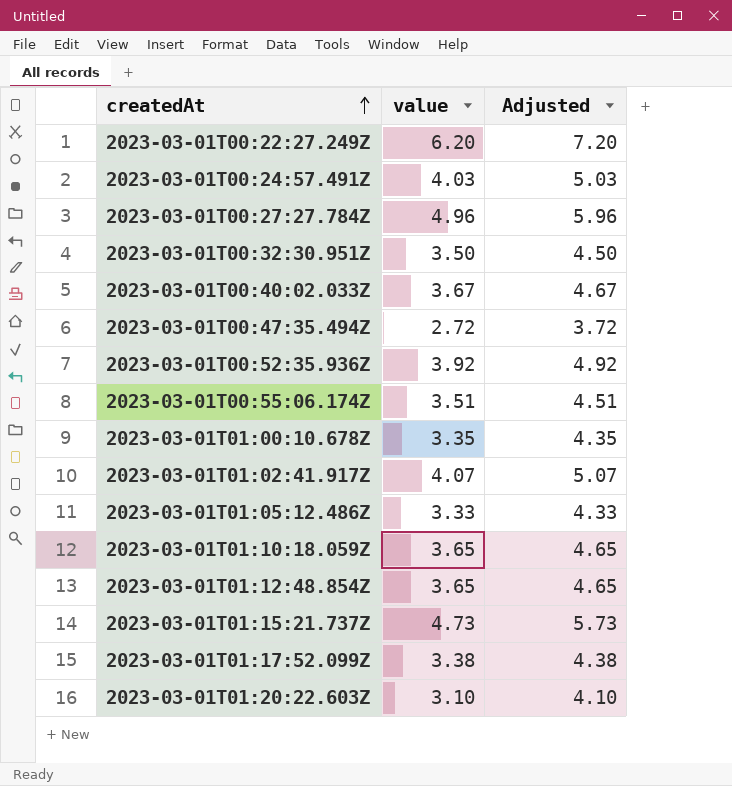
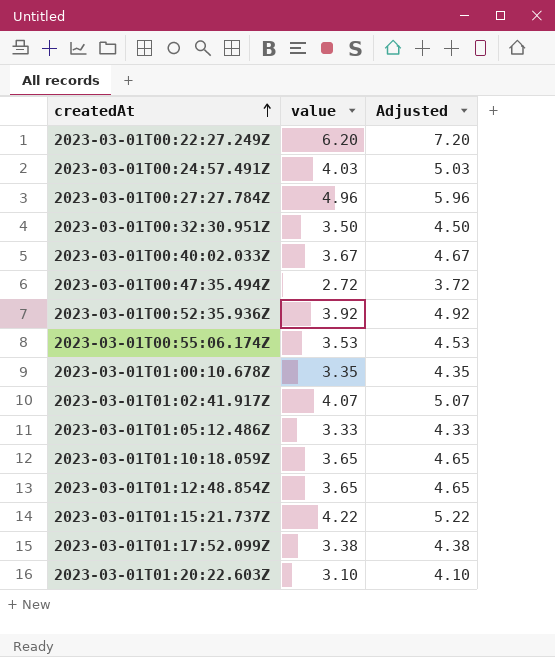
2023-03-01T00:55:06.174Z | value: 3.51 -> 3.53
2023-03-01T00:55:06.174Z | Adjusted: 4.51 -> 4.53
2023-03-01T01:15:21.737Z | value: 4.73 -> 4.22
2023-03-01T01:15:21.737Z | Adjusted: 5.73 -> 5.22

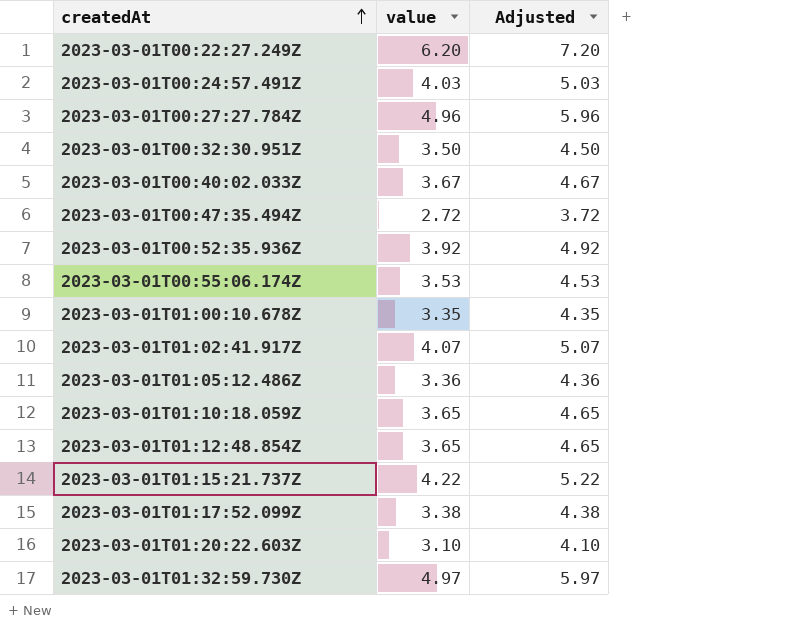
2023-03-01T01:05:12.486Z | value: 3.33 -> 3.36
2023-03-01T01:05:12.486Z | Adjusted: 4.33 -> 4.36
row 2023-03-01T01:32:59.730Z: none -> 4.97 | 5.97

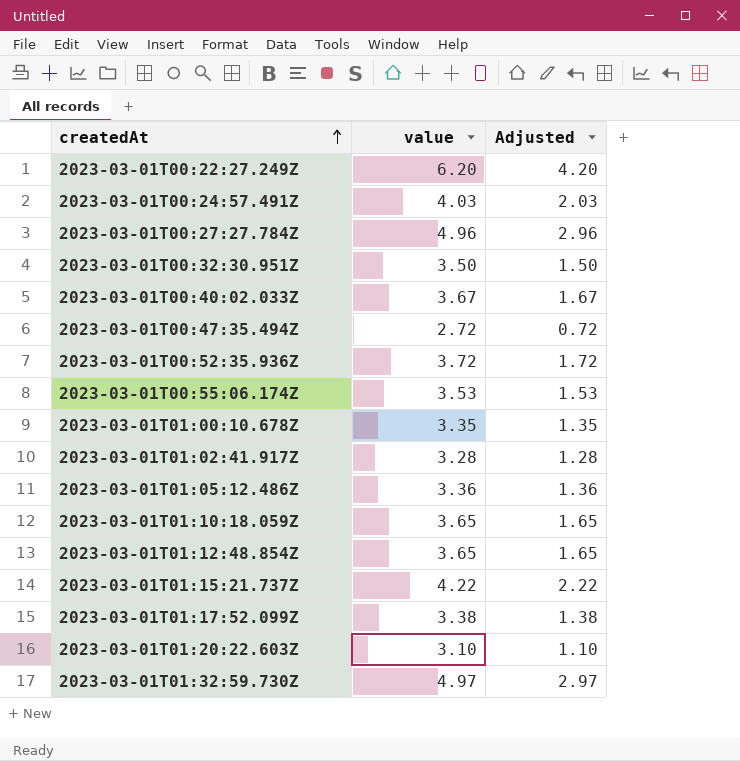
column Adjusted | formula: [value] + 1 -> [value] - 2
2023-03-01T00:52:35.936Z | value: 3.92 -> 3.72
2023-03-01T01:02:41.917Z | value: 4.07 -> 3.28

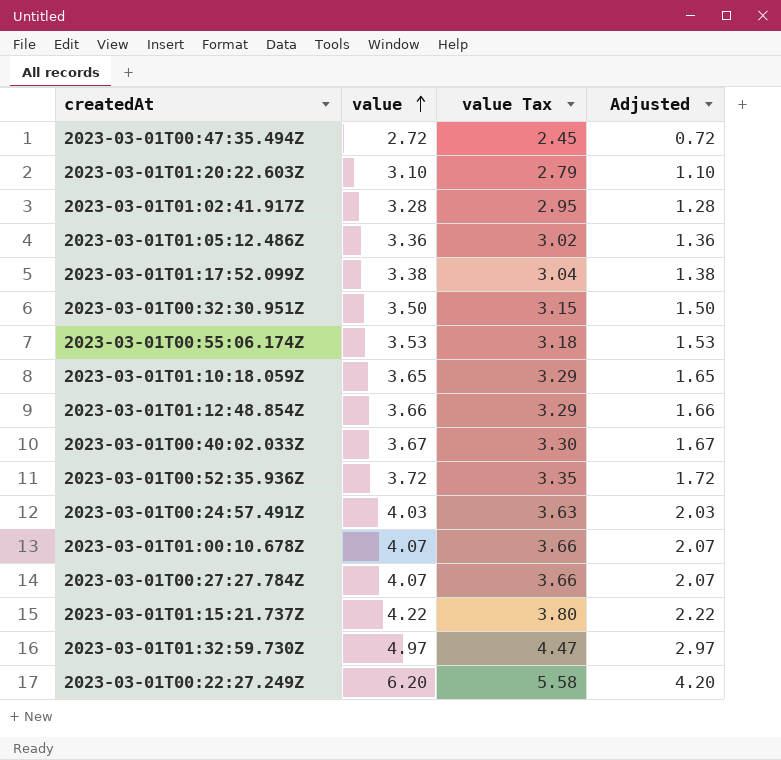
row order: createdAt ascending -> value ascending
column value Tax | formula: none -> [value] * 0.9
2023-03-01T01:12:48.854Z | value: 3.65 -> 3.66
2023-03-01T01:12:48.854Z | Adjusted: 1.65 -> 1.66
2023-03-01T01:00:10.678Z | value: 3.35 -> 4.07
2023-03-01T01:00:10.678Z | Adjusted: 1.35 -> 2.07
2023-03-01T00:27:27.784Z | value: 4.96 -> 4.07
2023-03-01T00:27:27.784Z | Adjusted: 2.96 -> 2.07

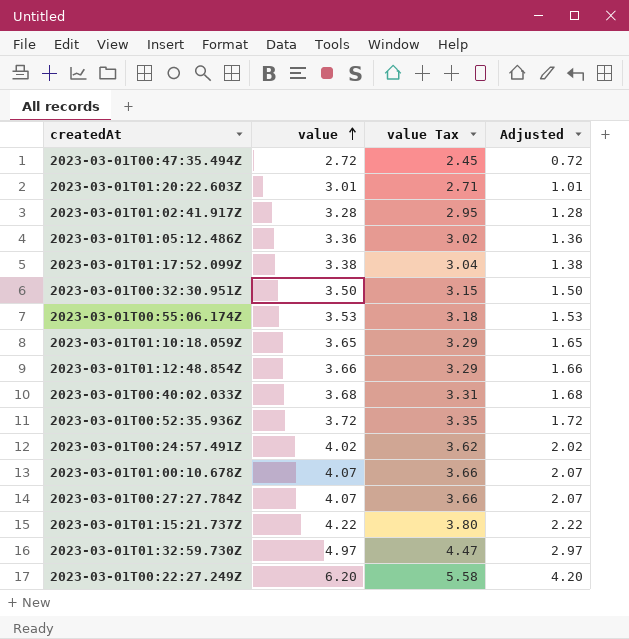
2023-03-01T01:20:22.603Z | value: 3.10 -> 3.01
2023-03-01T01:20:22.603Z | value Tax: 2.79 -> 2.71
2023-03-01T01:20:22.603Z | Adjusted: 1.10 -> 1.01
2023-03-01T00:40:02.033Z | value: 3.67 -> 3.68
2023-03-01T00:40:02.033Z | value Tax: 3.30 -> 3.31
2023-03-01T00:40:02.033Z | Adjusted: 1.67 -> 1.68
2023-03-01T00:24:57.491Z | value: 4.03 -> 4.02
2023-03-01T00:24:57.491Z | value Tax: 3.63 -> 3.62
2023-03-01T00:24:57.491Z | Adjusted: 2.03 -> 2.02

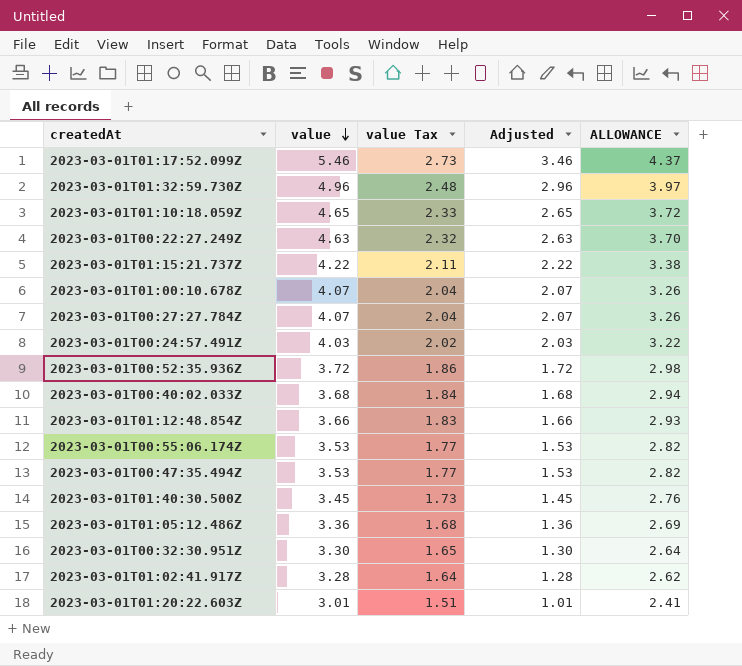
row order: value ascending -> value descending
column value Tax | formula: [value] * 0.9 -> [value] * 0.5
column ALLOWANCE | formula: none -> [value] * 0.8
2023-03-01T01:17:52.099Z | value: 3.38 -> 5.46
2023-03-01T01:17:52.099Z | Adjusted: 1.38 -> 3.46
2023-03-01T01:32:59.730Z | value: 4.97 -> 4.96
2023-03-01T01:32:59.730Z | Adjusted: 2.97 -> 2.96
2023-03-01T01:10:18.059Z | value: 3.65 -> 4.65
2023-03-01T01:10:18.059Z | Adjusted: 1.65 -> 2.65
2023-03-01T00:22:27.249Z | value: 6.20 -> 4.63
2023-03-01T00:22:27.249Z | Adjusted: 4.20 -> 2.63
2023-03-01T00:24:57.491Z | value: 4.02 -> 4.03
2023-03-01T00:24:57.491Z | Adjusted: 2.02 -> 2.03
2023-03-01T00:47:35.494Z | value: 2.72 -> 3.53
2023-03-01T00:47:35.494Z | Adjusted: 0.72 -> 1.53
row 2023-03-01T01:40:30.500Z: none -> 3.45 | 1.73 | 1.45 | 2.76
2023-03-01T00:32:30.951Z | value: 3.50 -> 3.30
2023-03-01T00:32:30.951Z | Adjusted: 1.50 -> 1.30

